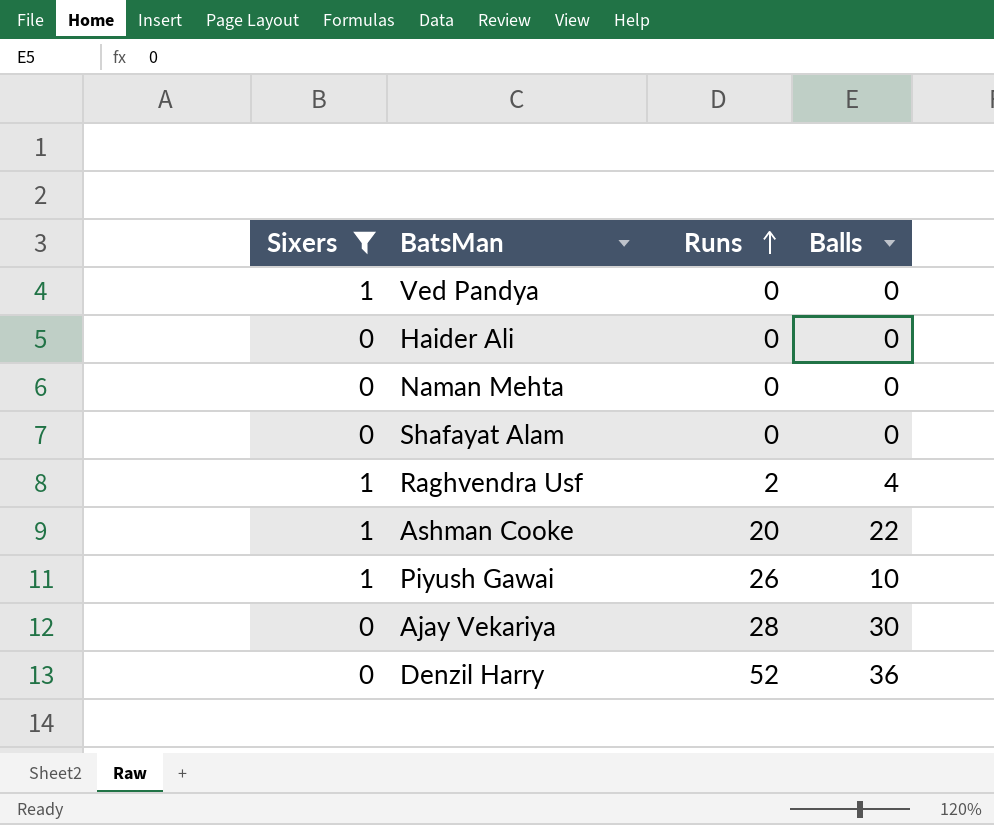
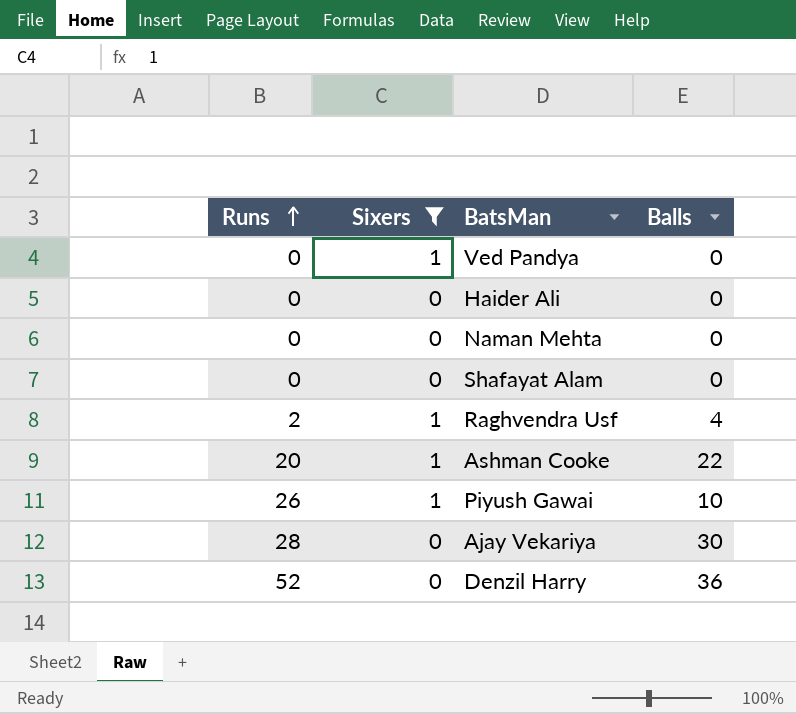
column Runs | position: 3 -> 1

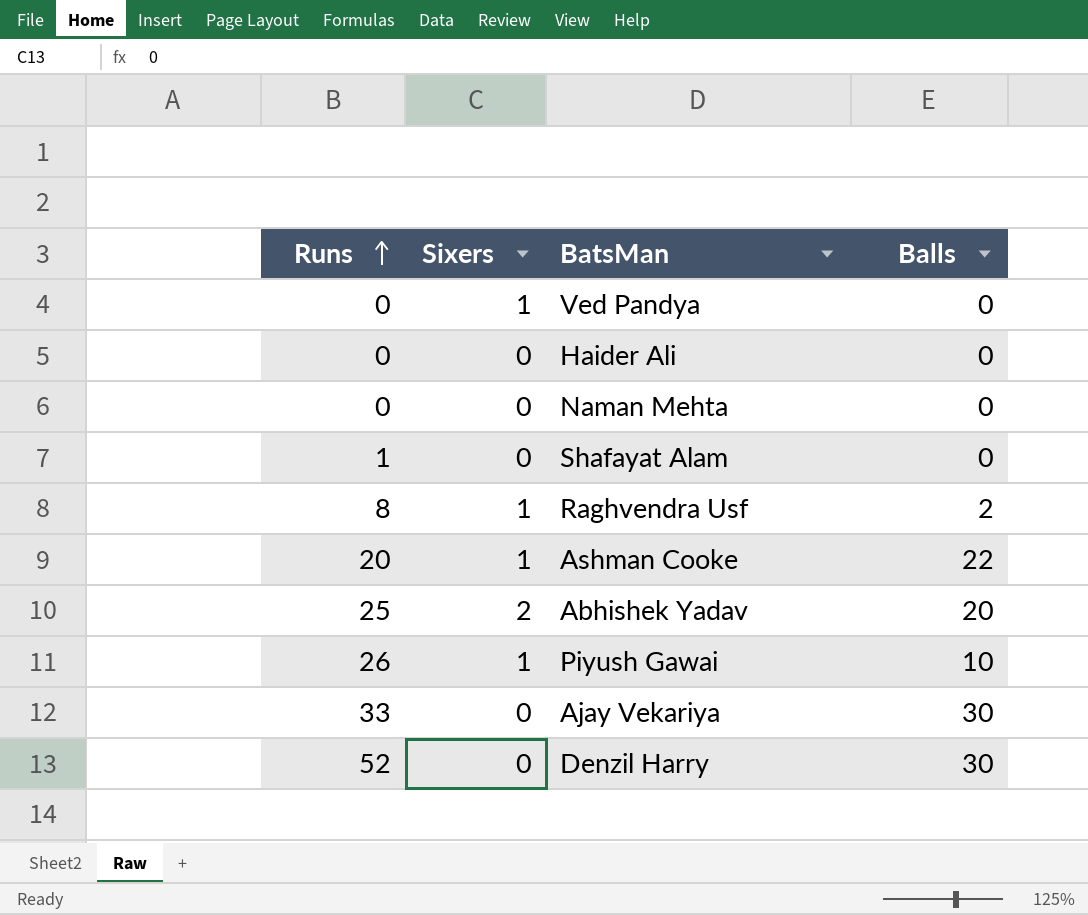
filter: Sixers != 2 -> none
Shafayat Alam | Runs: 0 -> 1
Raghvendra Usf | Runs: 2 -> 8
Raghvendra Usf | Balls: 4 -> 2
Ajay Vekariya | Runs: 28 -> 33
Denzil Harry | Balls: 36 -> 30

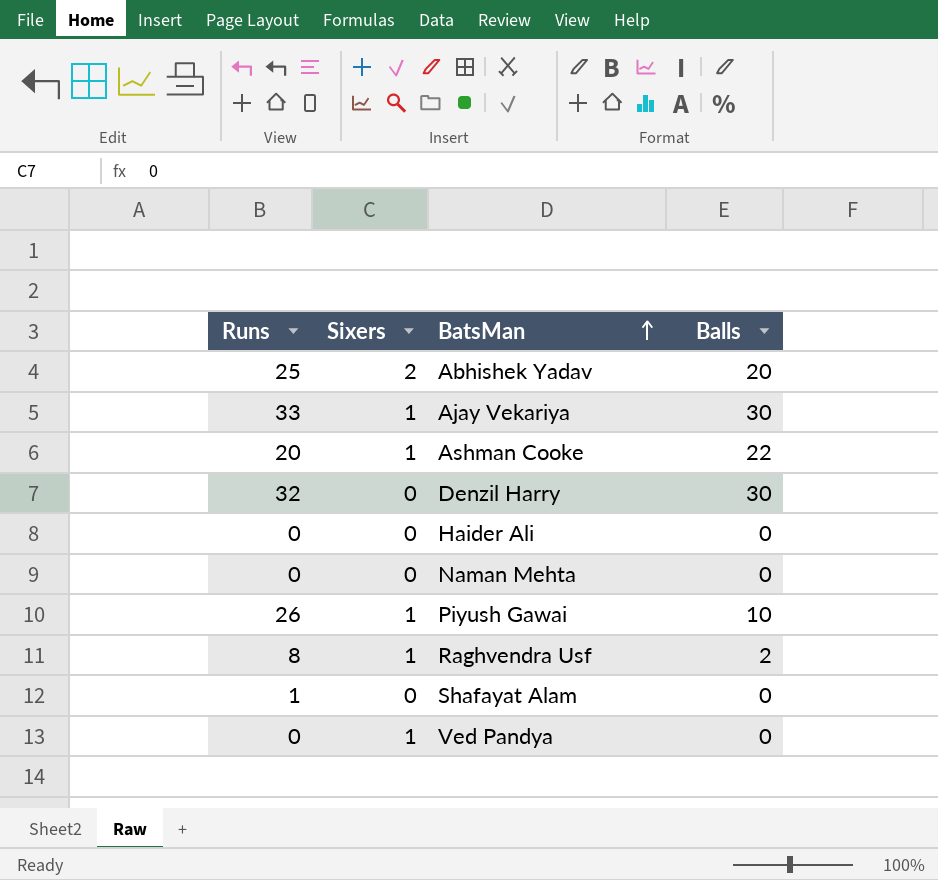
row order: Runs ascending -> BatsMan ascending
Ajay Vekariya | Sixers: 0 -> 1
Denzil Harry | Runs: 52 -> 32

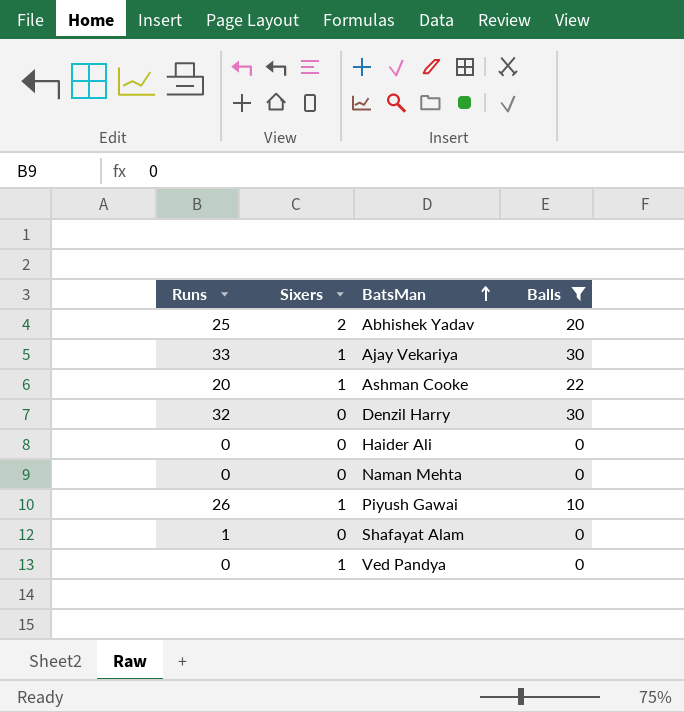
filter: none -> Balls != 2

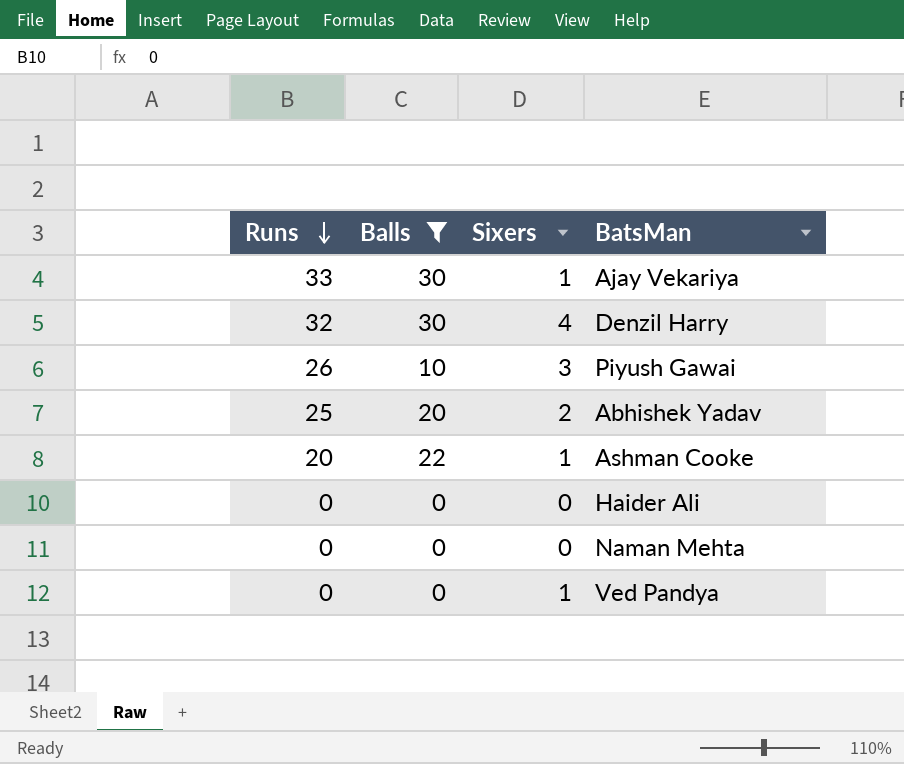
row order: BatsMan ascending -> Runs descending
column Balls | position: 4 -> 2
row Shafayat Alam: 1 | 0 | 0 -> none
Denzil Harry | Sixers: 0 -> 4
Piyush Gawai | Sixers: 1 -> 3

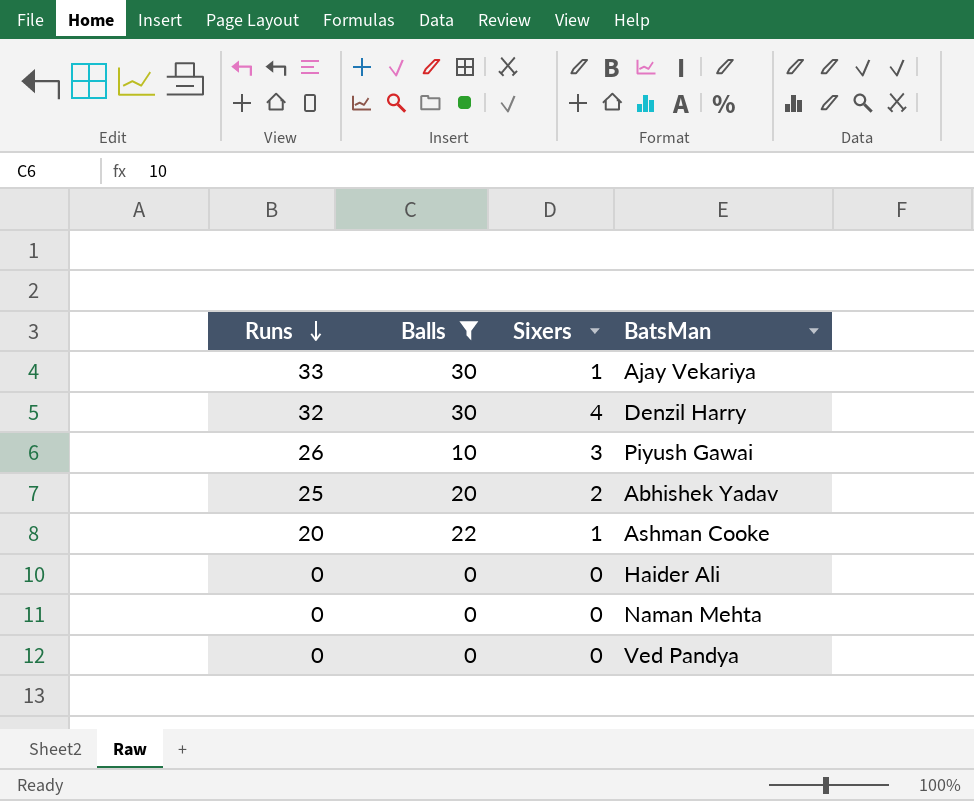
Ved Pandya | Sixers: 1 -> 0

